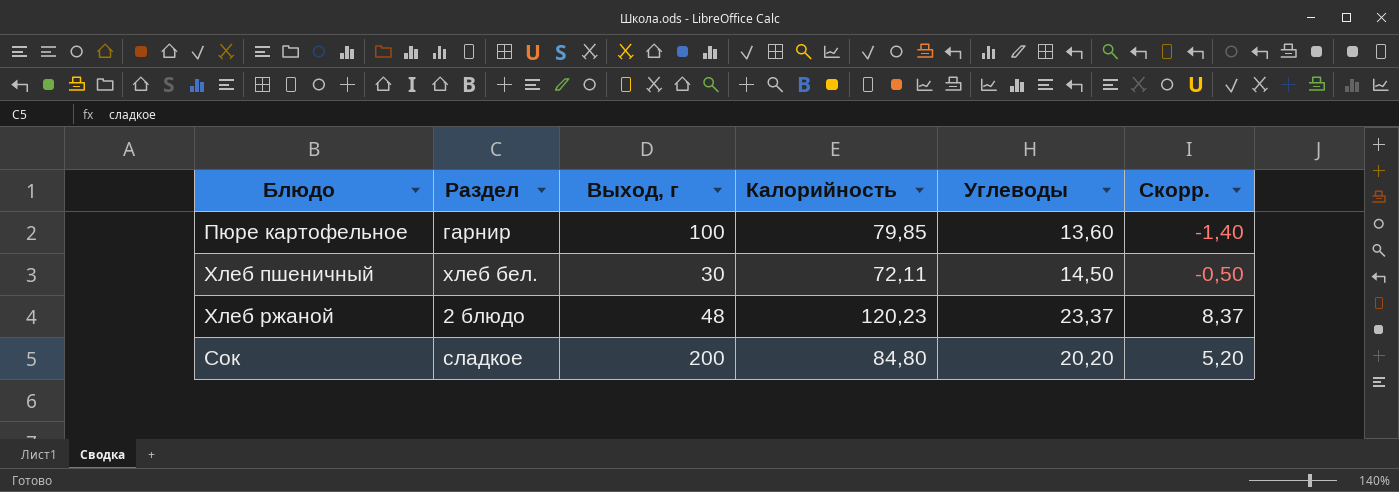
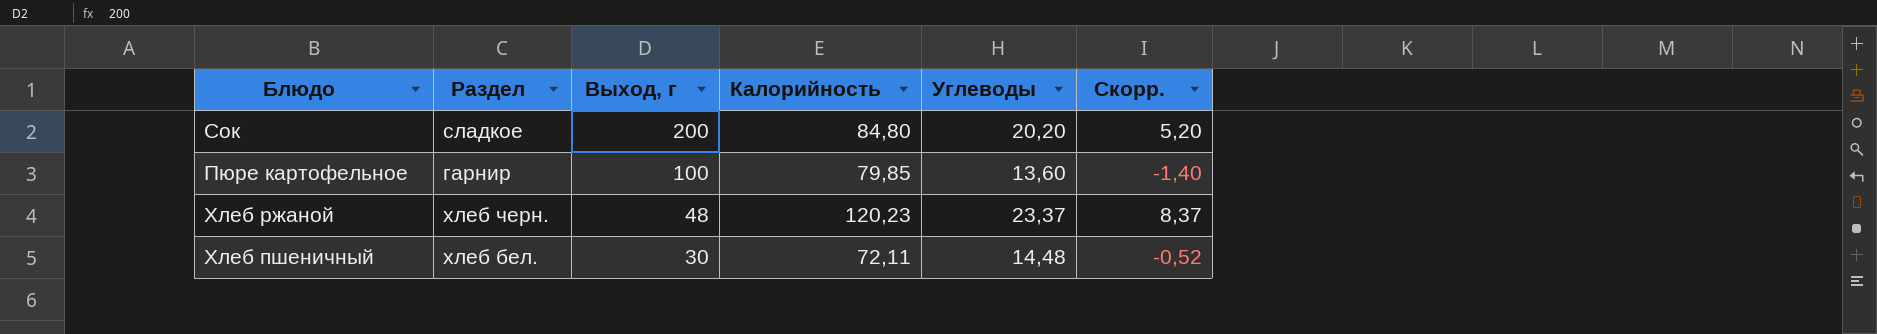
row order: none -> Выход, г descending
Хлеб ржаной | Раздел: 2 блюдо -> хлеб черн.
Хлеб пшеничный | Углеводы: 14,50 -> 14,48
Хлеб пшеничный | Скорр.: -0,50 -> -0,52

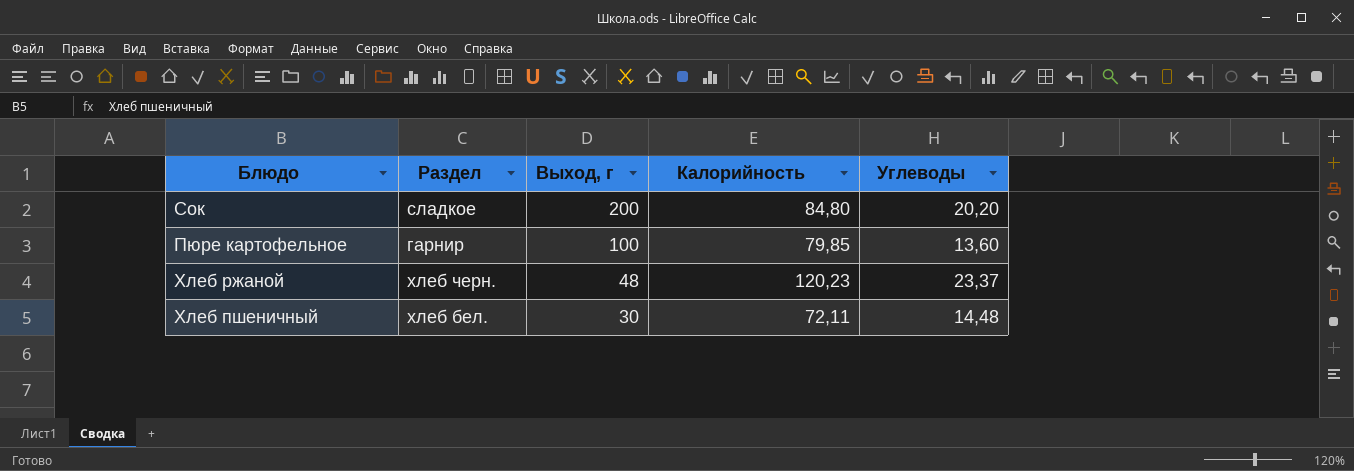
column Скорр. | formula: [Углеводы] - 15 -> none

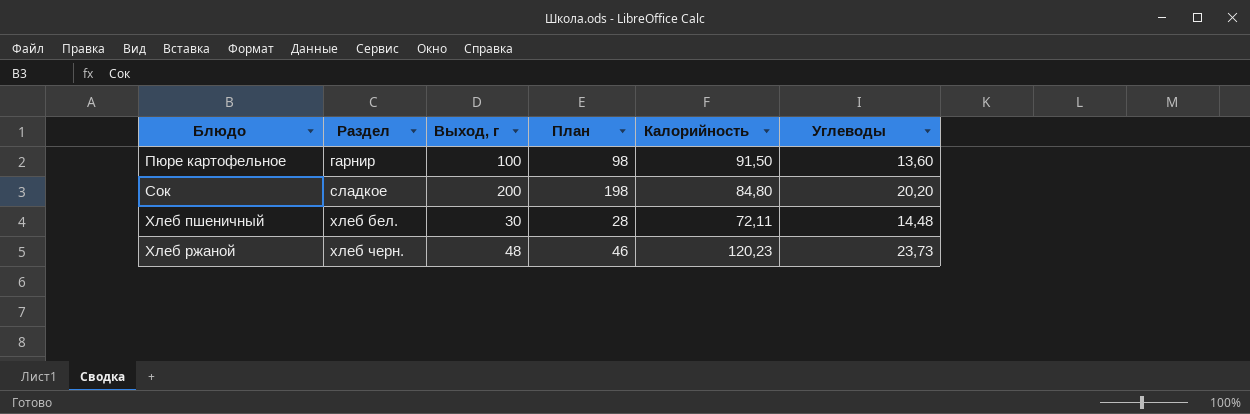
row order: Выход, г descending -> Блюдо ascending
column План | formula: none -> [Выход, г] - 2
Пюре картофельное | Калорийность: 79,85 -> 91,50
Хлеб ржаной | Углеводы: 23,37 -> 23,73

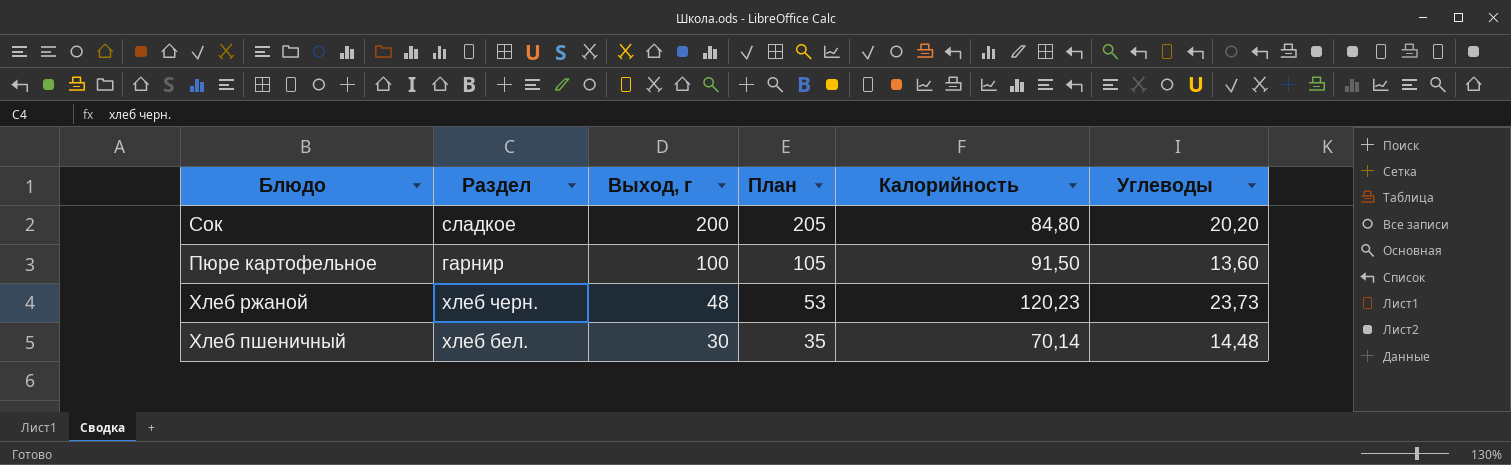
row order: Блюдо ascending -> Выход, г descending
column План | formula: [Выход, г] - 2 -> [Выход, г] + 5
Хлеб пшеничный | Калорийность: 72,11 -> 70,14

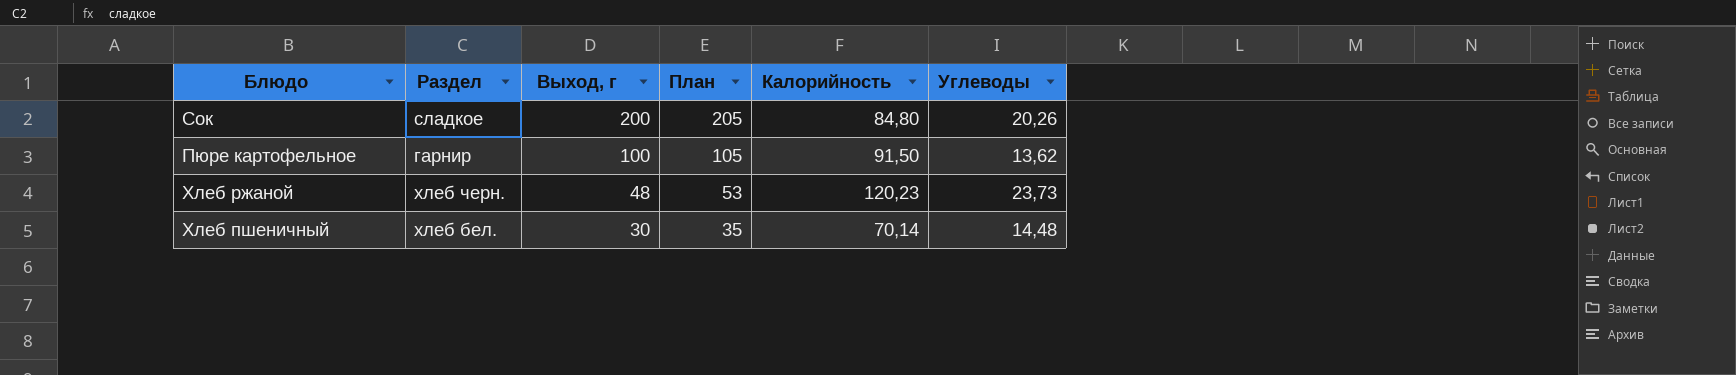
Сок | Углеводы: 20,20 -> 20,26
Пюре картофельное | Углеводы: 13,60 -> 13,62

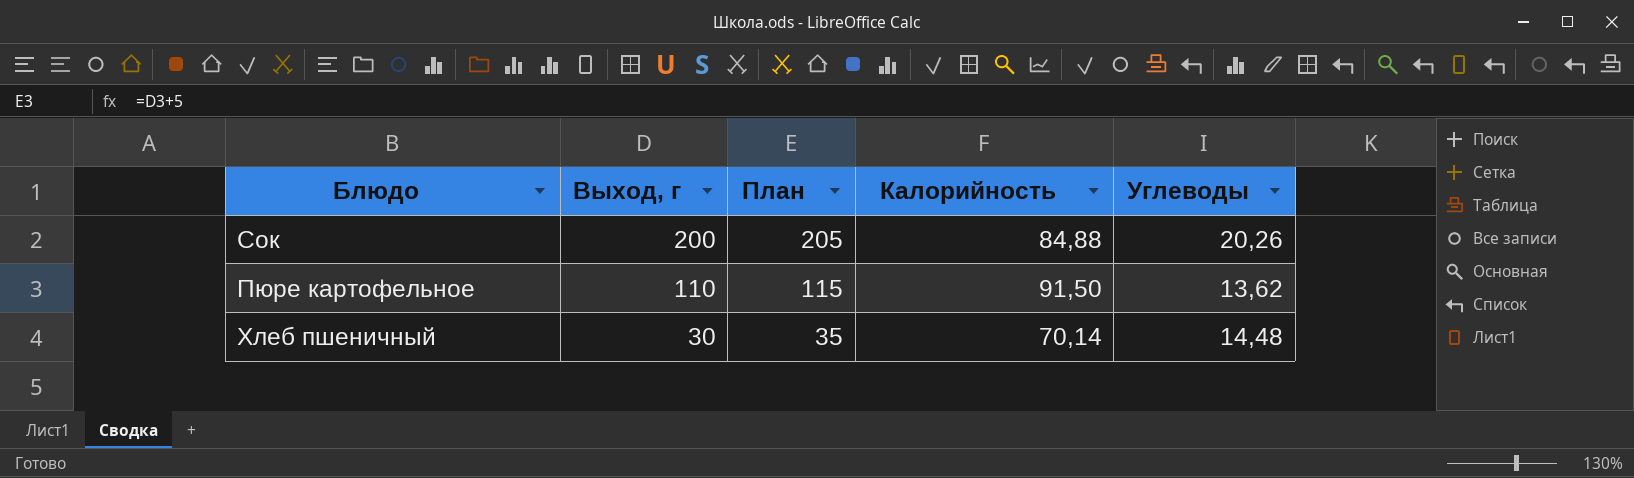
column Раздел | position: 2 -> none
row Хлеб ржаной: хлеб черн. | 48 | 53 | 120,23 | 23,73 -> none
Сок | Калорийность: 84,80 -> 84,88
Пюре картофельное | Выход, г: 100 -> 110
Пюре картофельное | План: 105 -> 115

